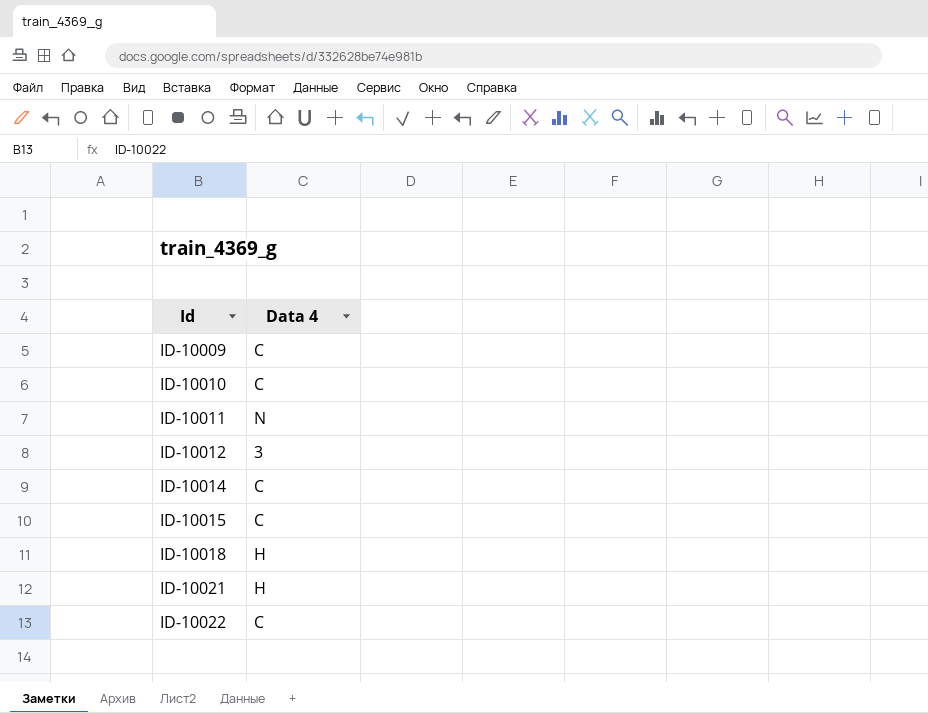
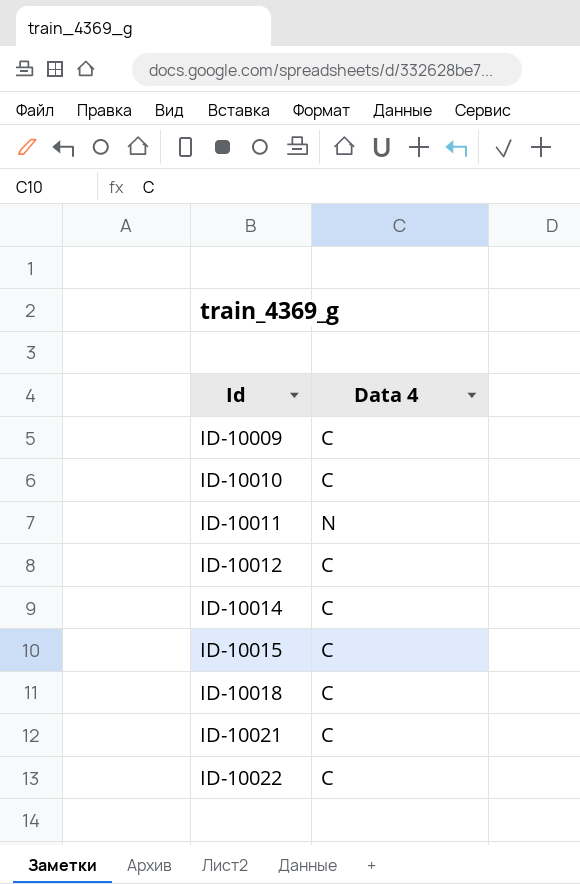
ID-10012 | Data 4: 3 -> C
ID-10018 | Data 4: H -> C
ID-10021 | Data 4: H -> C

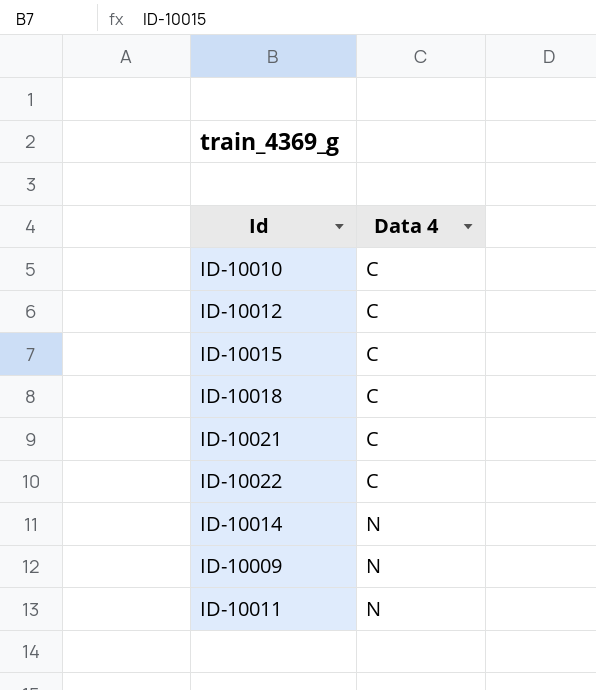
row order: Id ascending -> Data 4 ascending
ID-10014 | Data 4: C -> N
ID-10009 | Data 4: C -> N

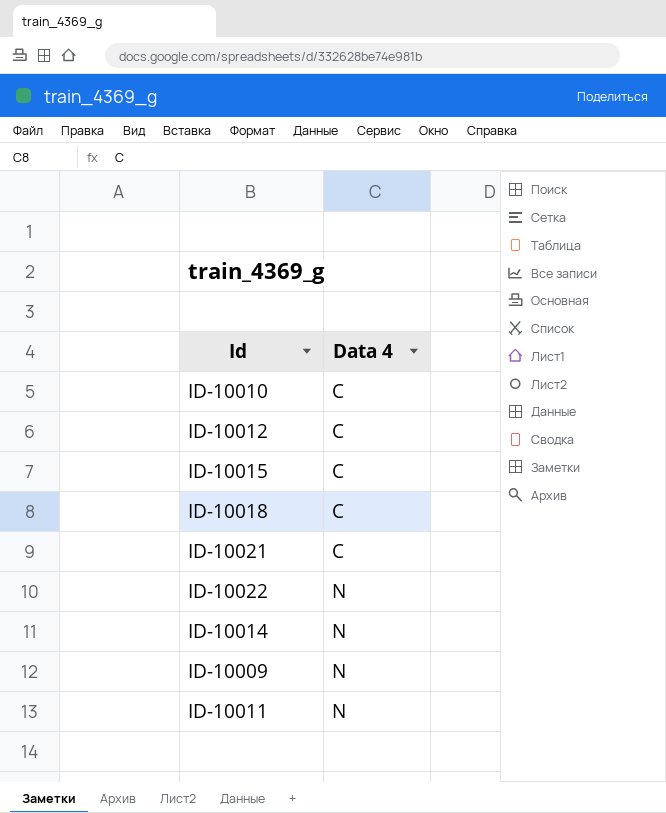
ID-10022 | Data 4: C -> N

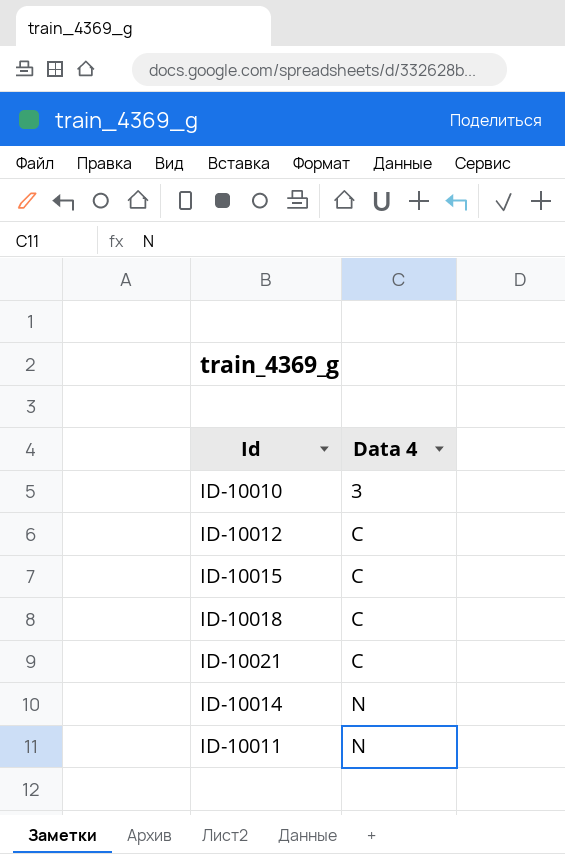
row ID-10022: N -> none
row ID-10009: N -> none
ID-10010 | Data 4: C -> 3

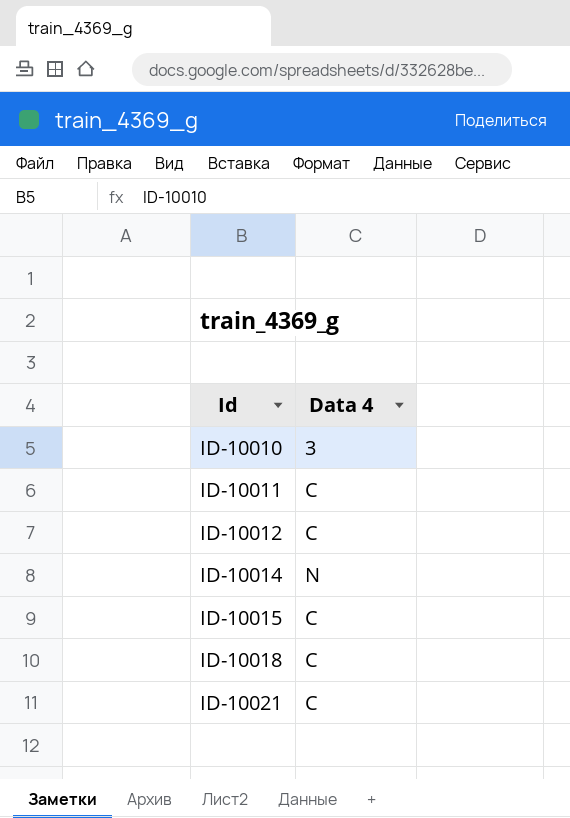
row order: Data 4 ascending -> Id ascending
ID-10011 | Data 4: N -> C

